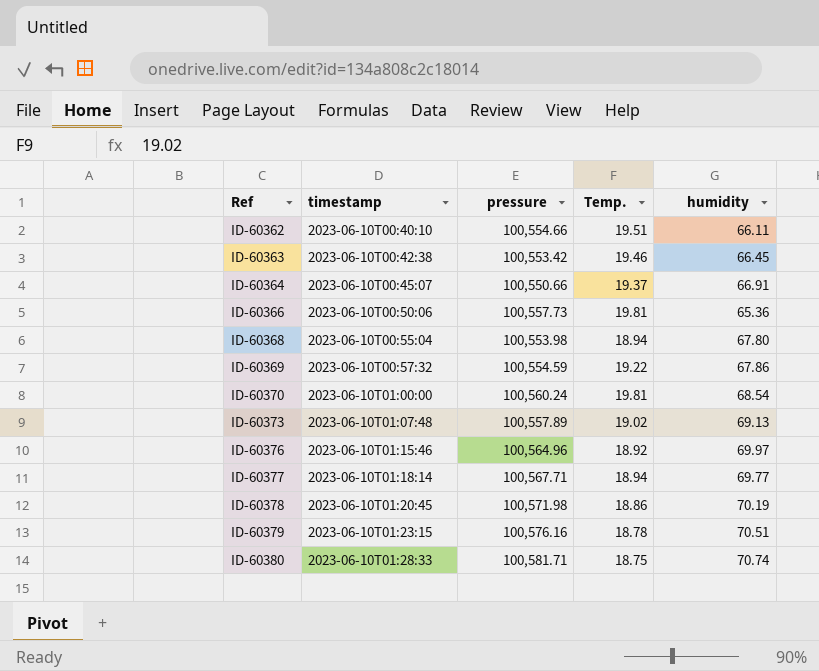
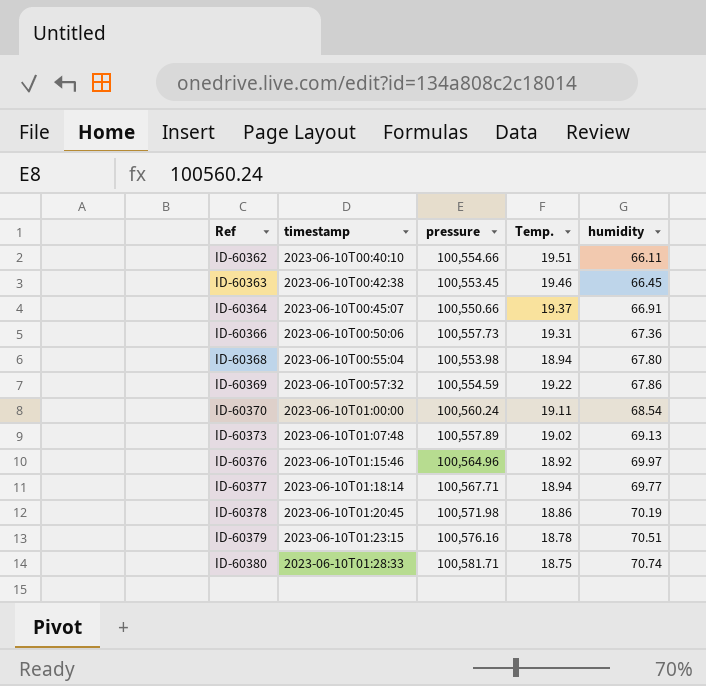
ID-60363 | pressure: 100,553.42 -> 100,553.45
ID-60366 | Temp.: 19.81 -> 19.31
ID-60366 | humidity: 65.36 -> 67.36
ID-60370 | Temp.: 19.81 -> 19.11

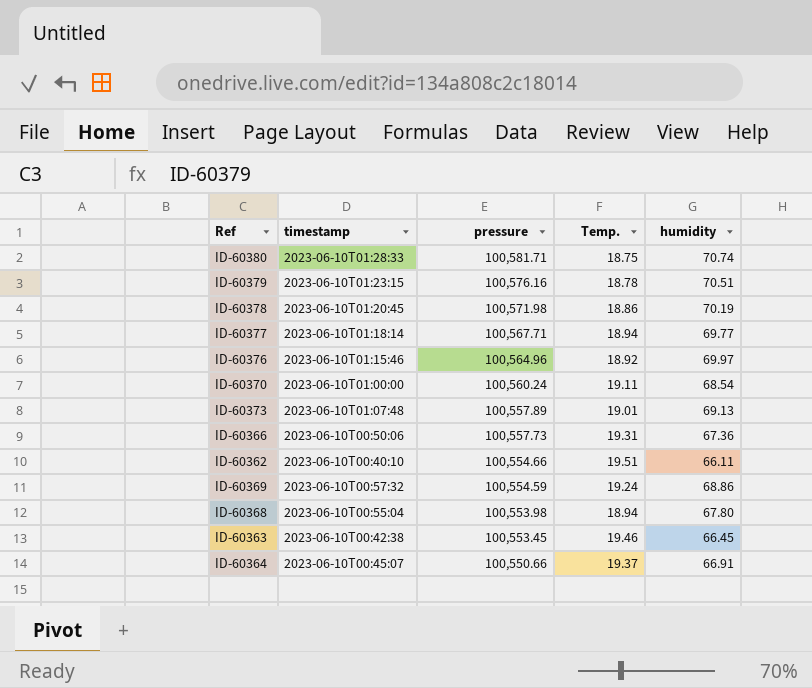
row order: Ref ascending -> pressure descending
ID-60373 | Temp.: 19.02 -> 19.01
ID-60369 | Temp.: 19.22 -> 19.24
ID-60369 | humidity: 67.86 -> 68.86

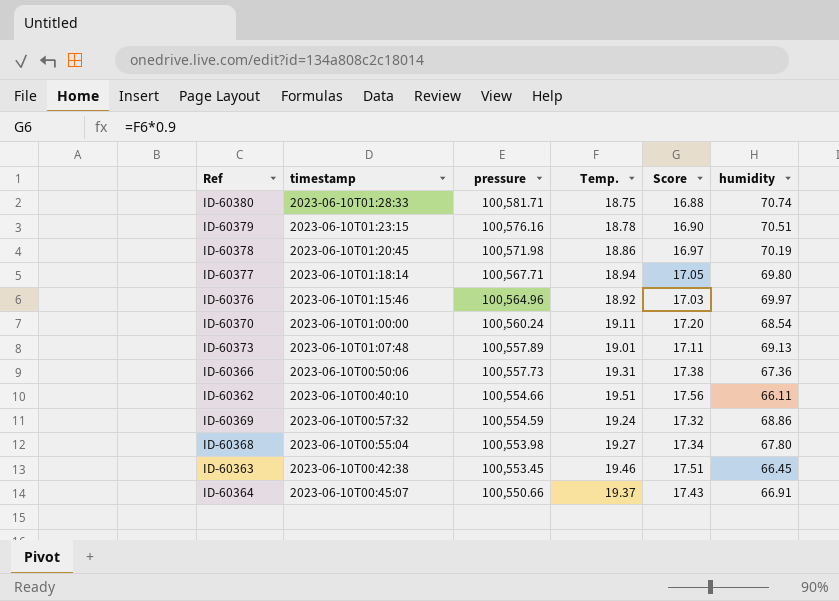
column Score | formula: none -> [Temp.] * 0.9
ID-60377 | humidity: 69.77 -> 69.80
ID-60368 | Temp.: 18.94 -> 19.27

